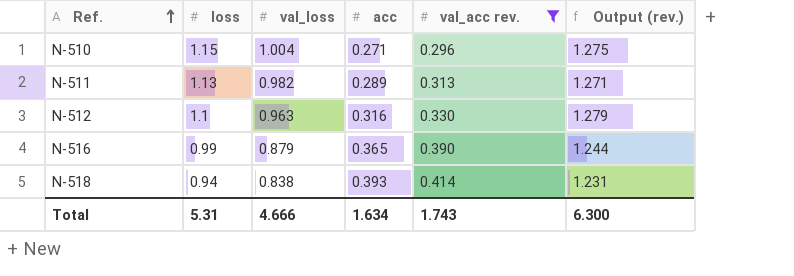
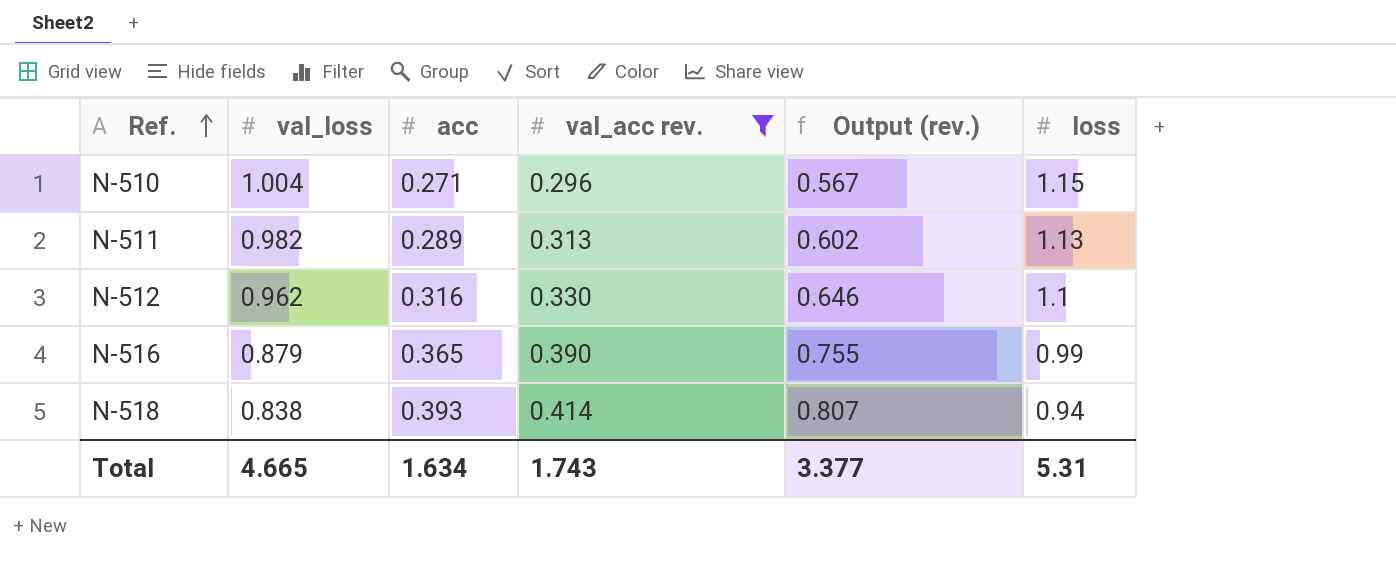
column Output (rev.) | formula: [val_loss] + [acc] -> [acc] + [val_acc rev.]
column loss | position: 2 -> 6
N-512 | val_loss: 0.963 -> 0.962
Total | val_loss: 4.666 -> 4.665
Total | Output (rev.): 6.300 -> 3.377

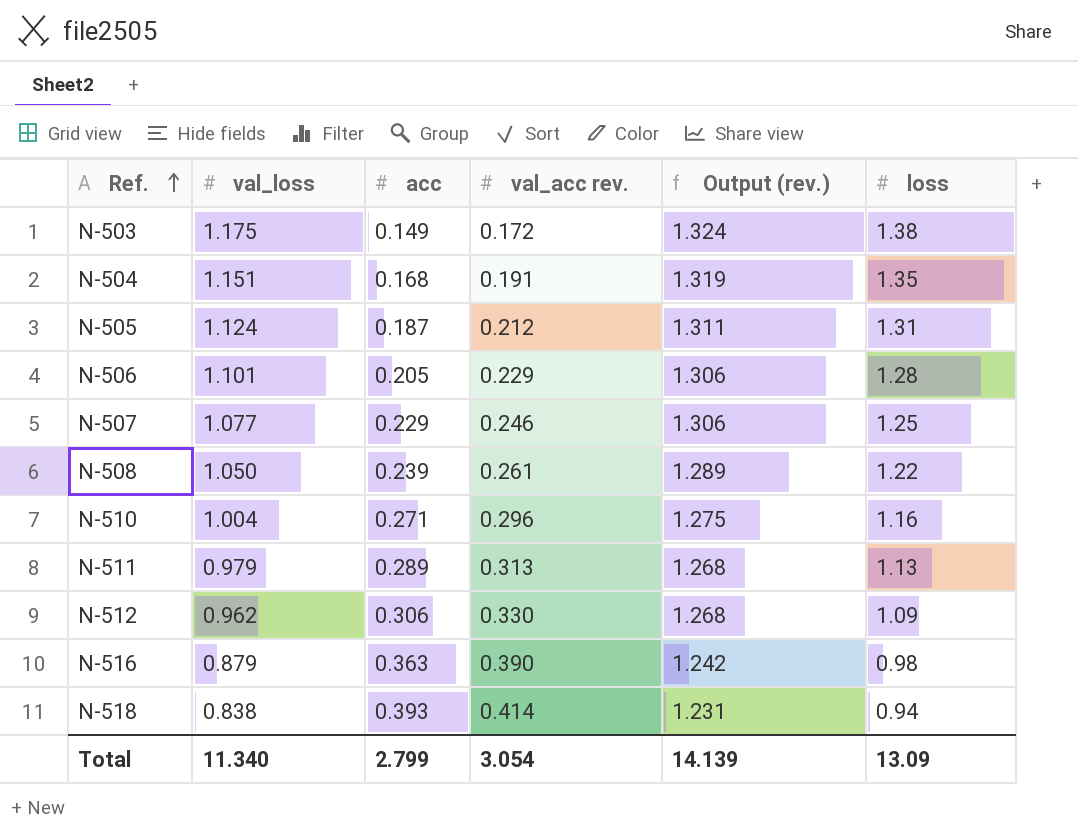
filter: val_acc rev. >= 0.296 -> none
column Output (rev.) | formula: [acc] + [val_acc rev.] -> [val_loss] + [acc]
N-510 | loss: 1.15 -> 1.16
N-511 | val_loss: 0.982 -> 0.979
N-512 | acc: 0.316 -> 0.306
N-512 | loss: 1.1 -> 1.09
N-516 | acc: 0.365 -> 0.363
N-516 | loss: 0.99 -> 0.98
Total | val_loss: 4.665 -> 11.340
Total | acc: 1.634 -> 2.799
Total | val_acc rev.: 1.743 -> 3.054
Total | Output (rev.): 3.377 -> 14.139
Total | loss: 5.31 -> 13.09

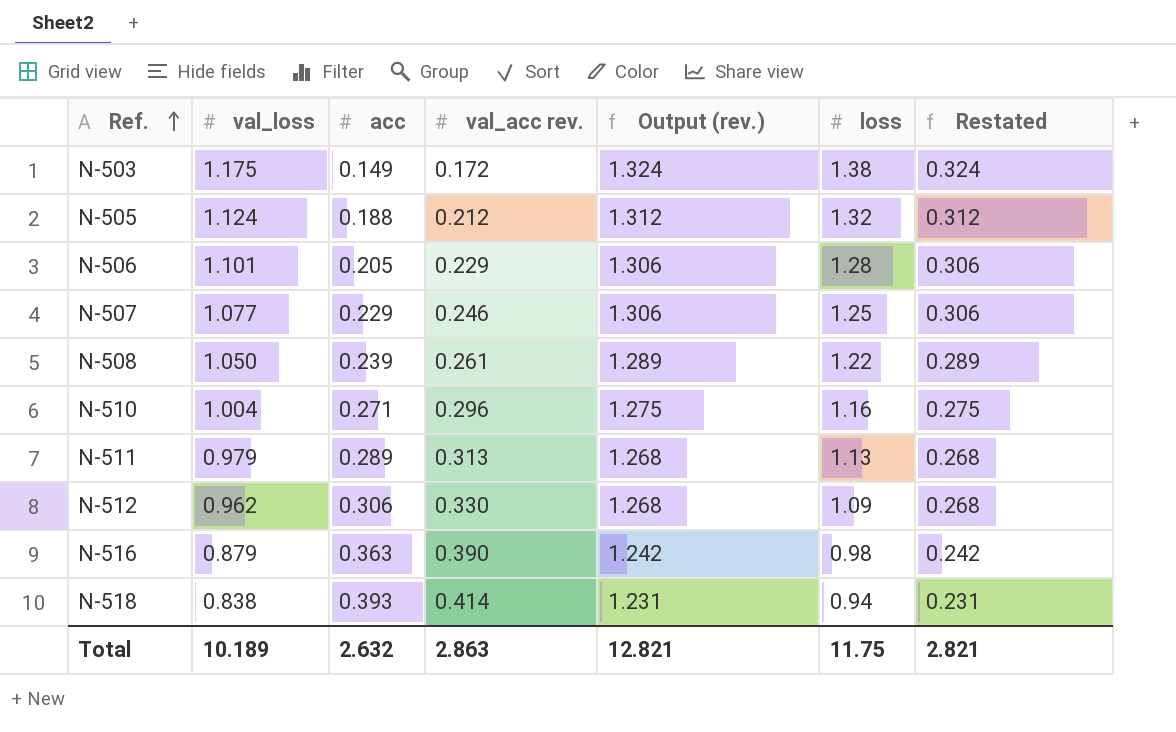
column Restated | formula: none -> [Output (rev.)] - 1
row N-504: 1.151 | 0.168 | 0.191 | 1.319 | 1.35 -> none
N-505 | acc: 0.187 -> 0.188
N-505 | Output (rev.): 1.311 -> 1.312
N-505 | loss: 1.31 -> 1.32
Total | val_loss: 11.340 -> 10.189
Total | acc: 2.799 -> 2.632
Total | val_acc rev.: 3.054 -> 2.863
Total | Output (rev.): 14.139 -> 12.821
Total | loss: 13.09 -> 11.75

